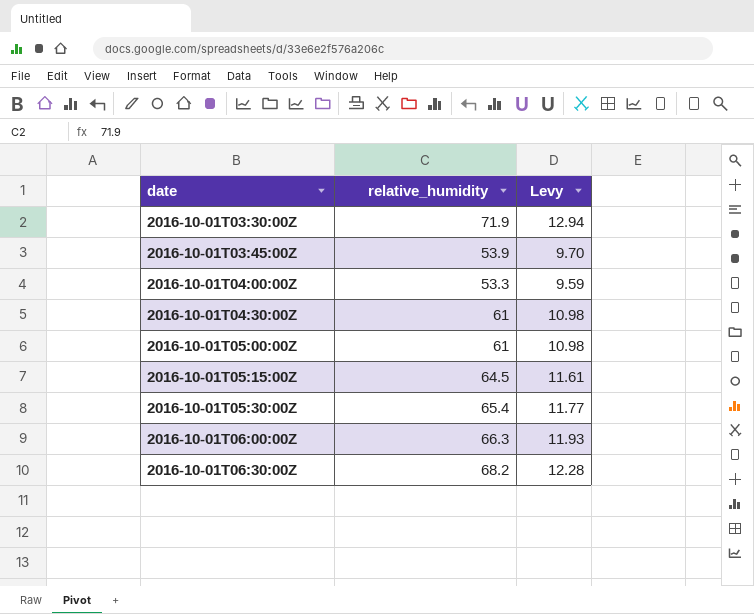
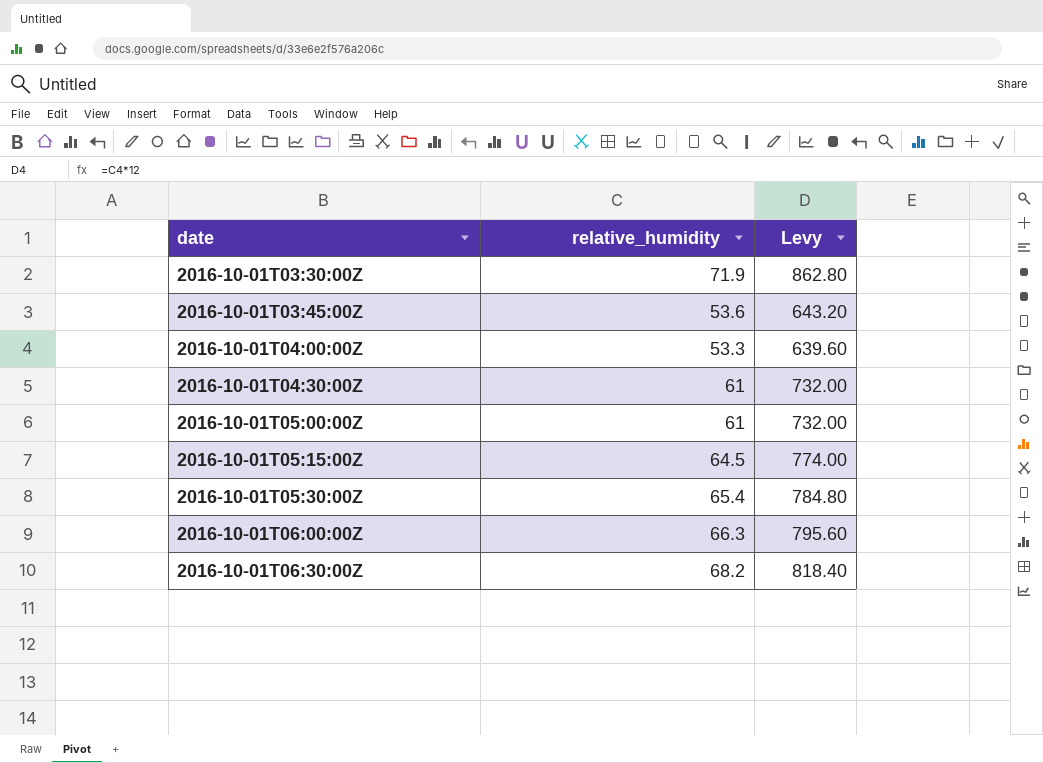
column Levy | formula: [relative_humidity] * 0.18 -> [relative_humidity] * 12
2016-10-01T03:45:00Z | relative_humidity: 53.9 -> 53.6

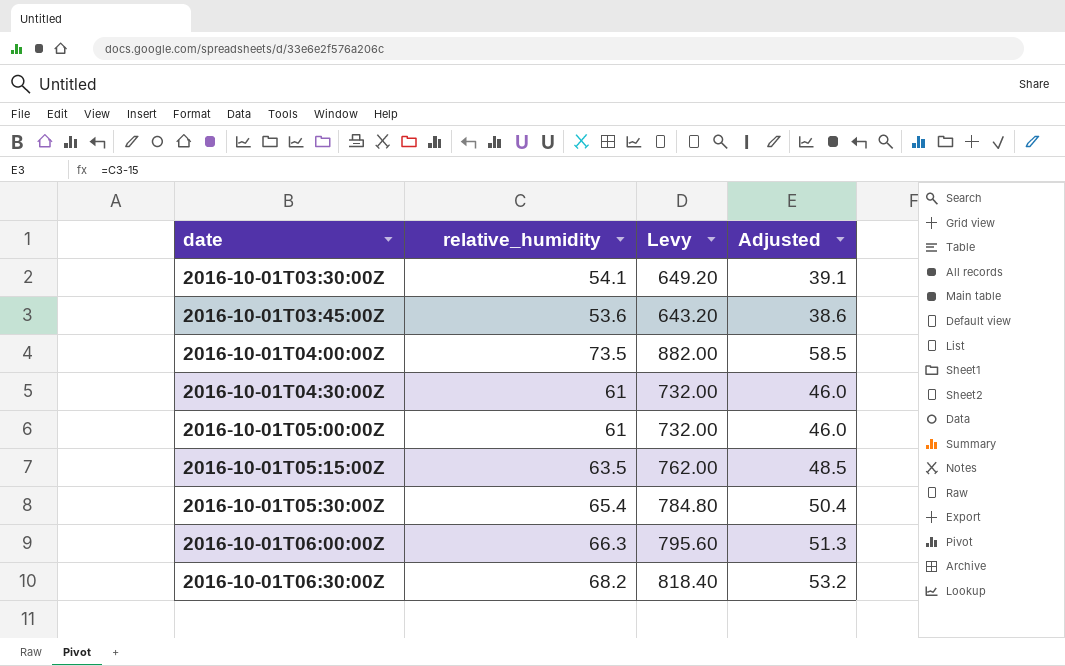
column Adjusted | formula: none -> [relative_humidity] - 15
2016-10-01T03:30:00Z | relative_humidity: 71.9 -> 54.1
2016-10-01T03:30:00Z | Levy: 862.80 -> 649.20
2016-10-01T04:00:00Z | relative_humidity: 53.3 -> 73.5
2016-10-01T04:00:00Z | Levy: 639.60 -> 882.00
2016-10-01T05:15:00Z | relative_humidity: 64.5 -> 63.5
2016-10-01T05:15:00Z | Levy: 774.00 -> 762.00

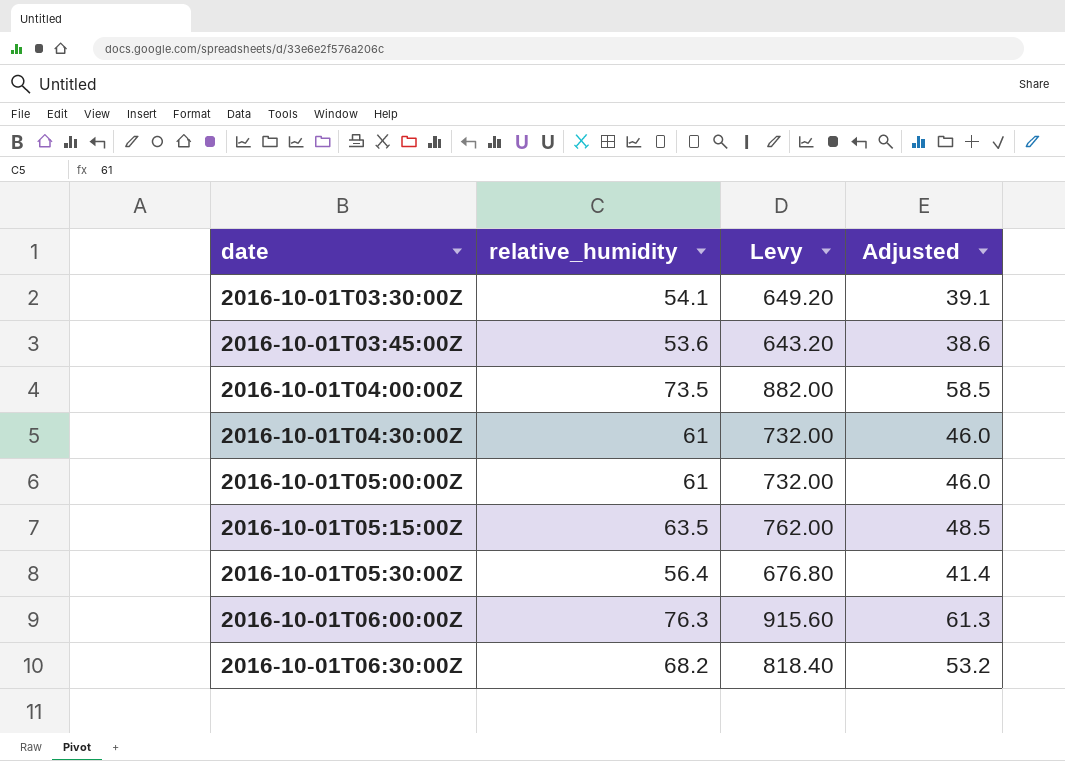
2016-10-01T05:30:00Z | relative_humidity: 65.4 -> 56.4
2016-10-01T05:30:00Z | Levy: 784.80 -> 676.80
2016-10-01T05:30:00Z | Adjusted: 50.4 -> 41.4
2016-10-01T06:00:00Z | relative_humidity: 66.3 -> 76.3
2016-10-01T06:00:00Z | Levy: 795.60 -> 915.60
2016-10-01T06:00:00Z | Adjusted: 51.3 -> 61.3

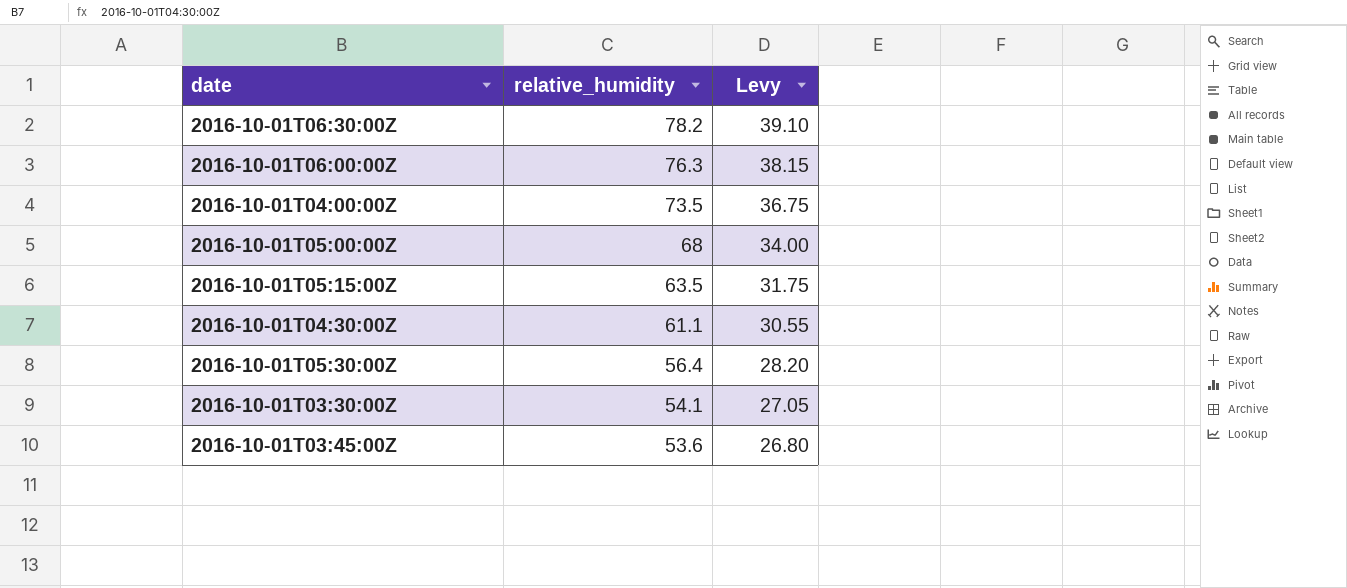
row order: date ascending -> relative_humidity descending
column Adjusted | formula: [relative_humidity] - 15 -> none
column Levy | formula: [relative_humidity] * 12 -> [relative_humidity] * 0.5
2016-10-01T06:30:00Z | relative_humidity: 68.2 -> 78.2
2016-10-01T05:00:00Z | relative_humidity: 61 -> 68
2016-10-01T04:30:00Z | relative_humidity: 61 -> 61.1

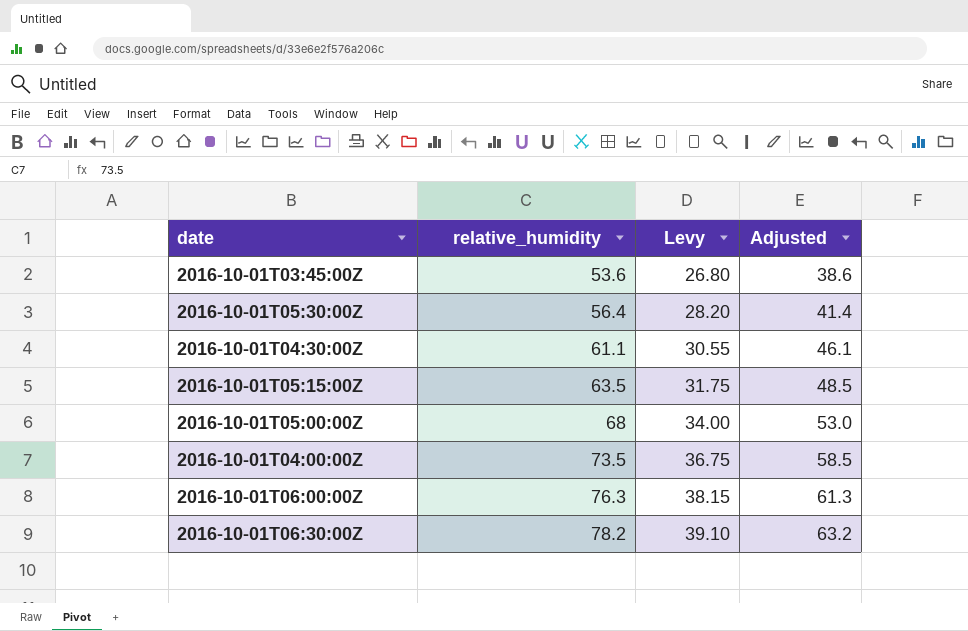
row order: relative_humidity descending -> relative_humidity ascending
column Adjusted | formula: none -> [relative_humidity] - 15
row 2016-10-01T03:30:00Z: 54.1 | 27.05 -> none

